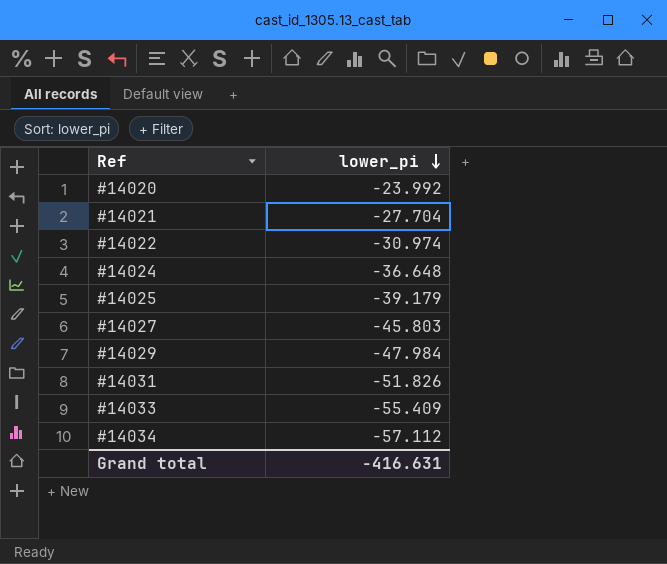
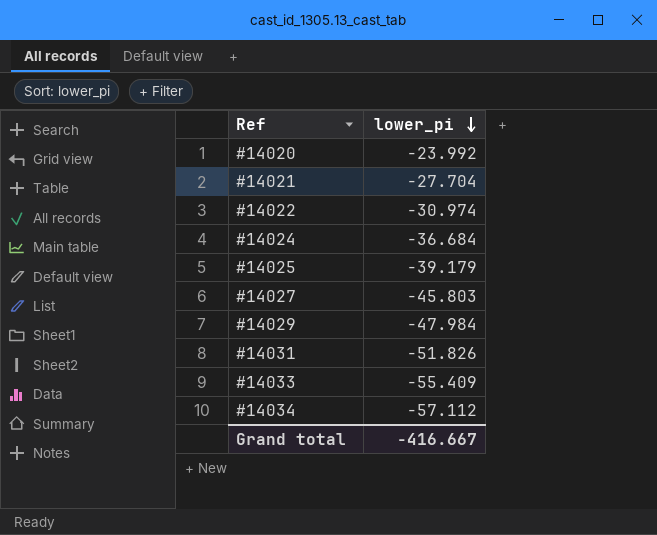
#14024 | lower_pi: -36.648 -> -36.684
Grand total | lower_pi: -416.631 -> -416.667

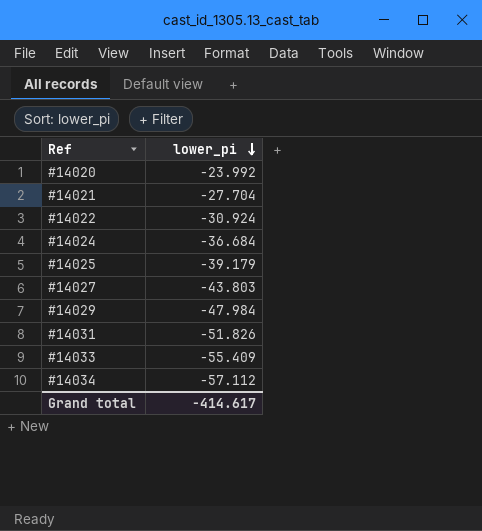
#14022 | lower_pi: -30.974 -> -30.924
#14027 | lower_pi: -45.803 -> -43.803
Grand total | lower_pi: -416.667 -> -414.617

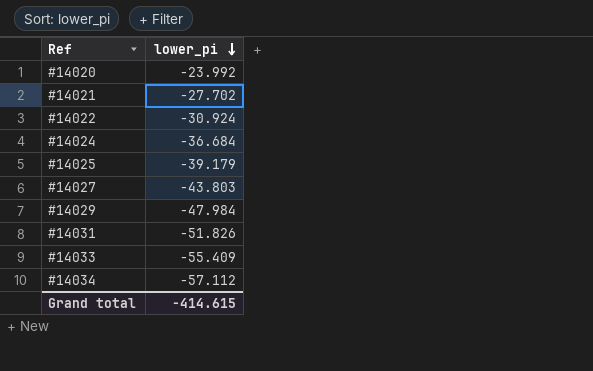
#14021 | lower_pi: -27.704 -> -27.702
Grand total | lower_pi: -414.617 -> -414.615

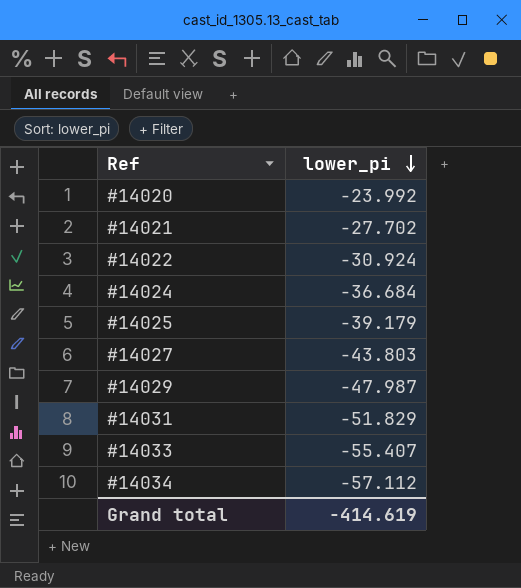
#14029 | lower_pi: -47.984 -> -47.987
#14031 | lower_pi: -51.826 -> -51.829
#14033 | lower_pi: -55.409 -> -55.407
Grand total | lower_pi: -414.615 -> -414.619

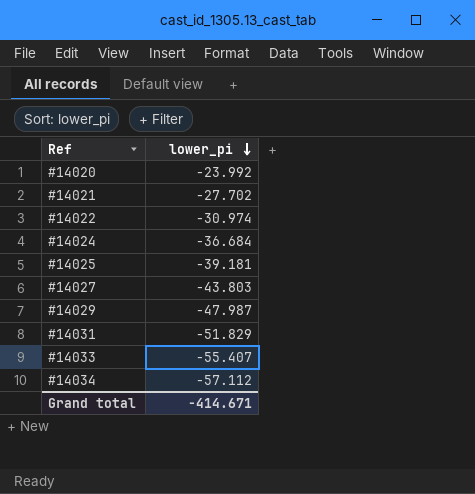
#14022 | lower_pi: -30.924 -> -30.974
#14025 | lower_pi: -39.179 -> -39.181
Grand total | lower_pi: -414.619 -> -414.671

